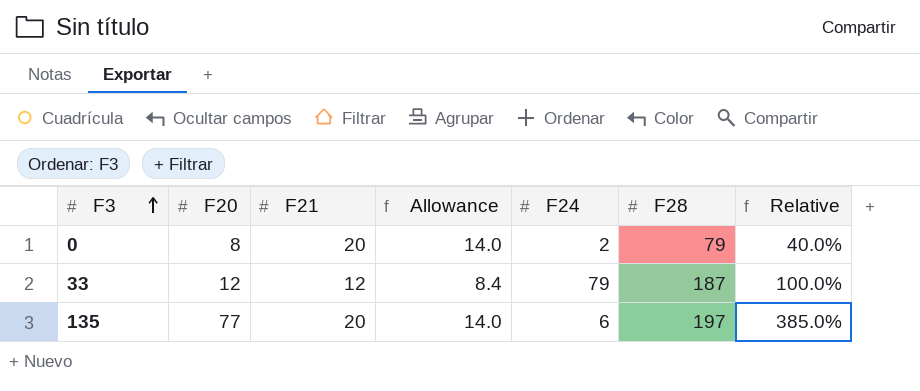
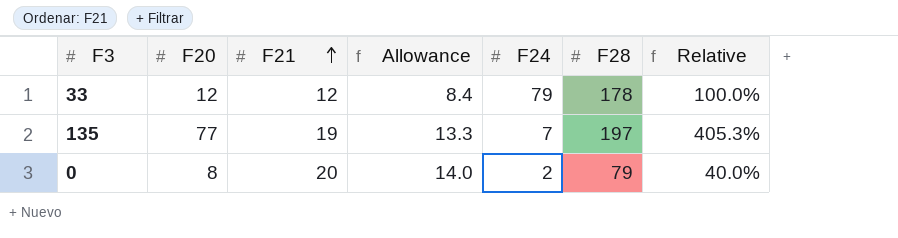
row order: F3 ascending -> F21 ascending
33 | F28: 187 -> 178
135 | F21: 20 -> 19
135 | Allowance: 14.0 -> 13.3
135 | F24: 6 -> 7
135 | Relative: 385.0% -> 405.3%

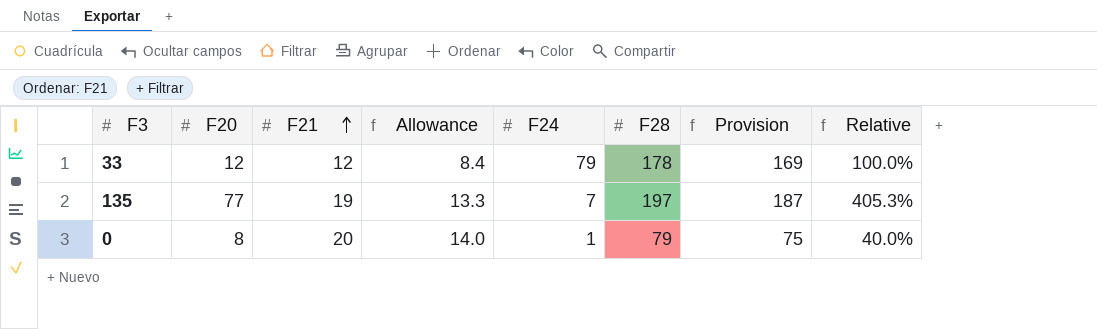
column Provision | formula: none -> [F28] * 0.95
0 | F24: 2 -> 1

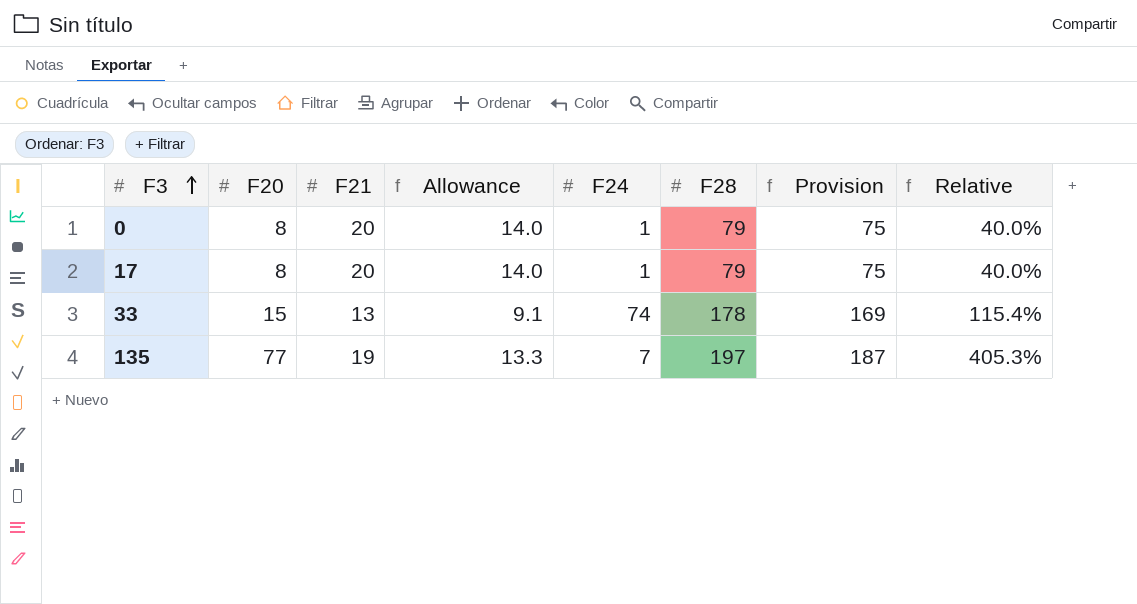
row order: F21 ascending -> F3 ascending
row 17: none -> 8 | 20 | 14.0 | 1 | 79 | 75 | 40.0%
33 | F20: 12 -> 15
33 | F21: 12 -> 13
33 | Allowance: 8.4 -> 9.1
33 | F24: 79 -> 74
33 | Relative: 100.0% -> 115.4%

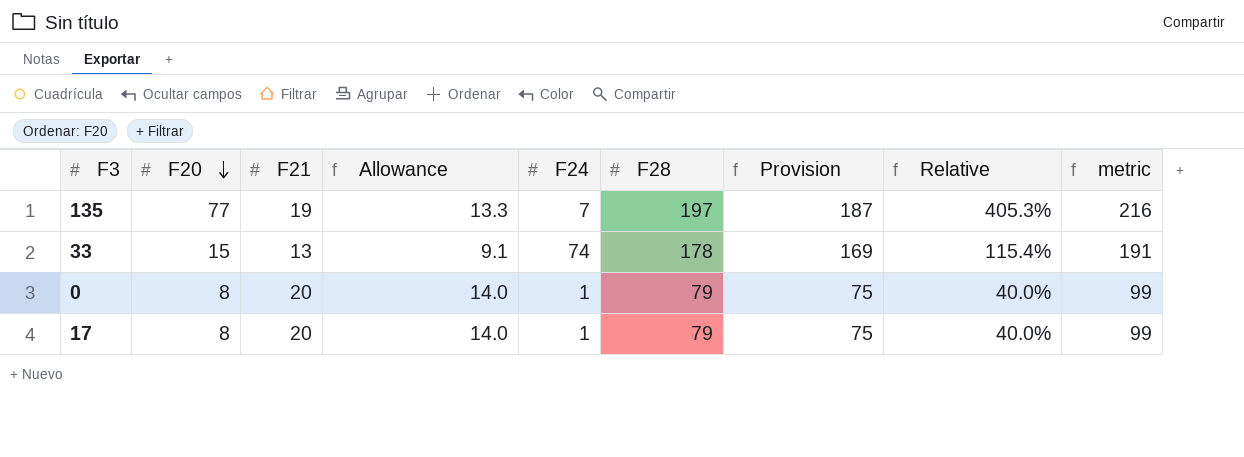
row order: F3 ascending -> F20 descending
column metric | formula: none -> [F21] + [F28]

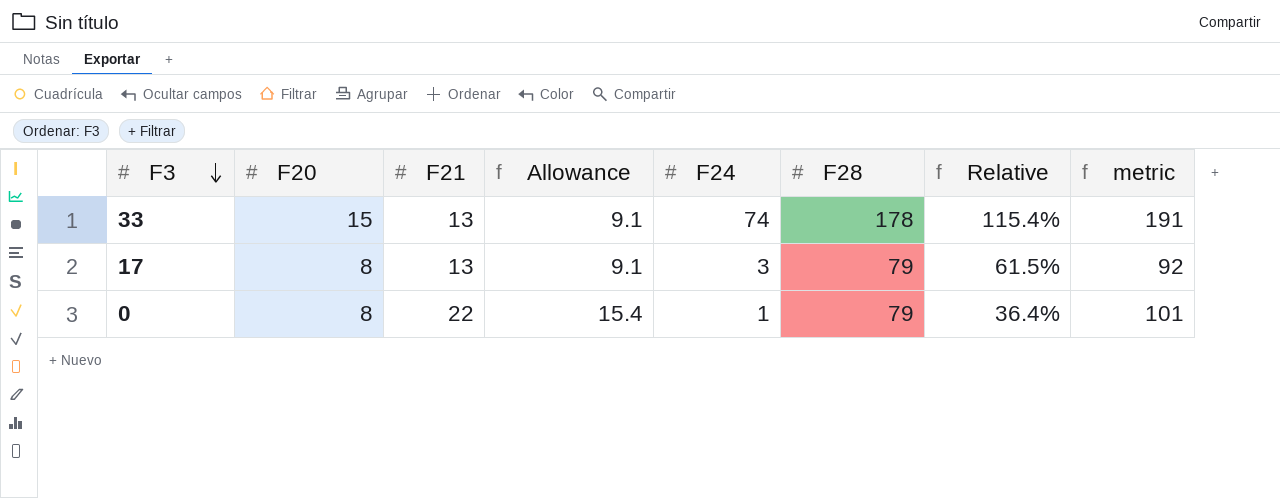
row order: F20 descending -> F3 descending
column Provision | formula: [F28] * 0.95 -> none
row 135: 77 | 19 | 13.3 | 7 | 197 | 187 | 405.3% | 216 -> none
17 | F21: 20 -> 13
17 | Allowance: 14.0 -> 9.1
17 | F24: 1 -> 3
17 | Relative: 40.0% -> 61.5%
17 | metric: 99 -> 92
0 | F21: 20 -> 22
0 | Allowance: 14.0 -> 15.4
0 | Relative: 40.0% -> 36.4%
0 | metric: 99 -> 101

